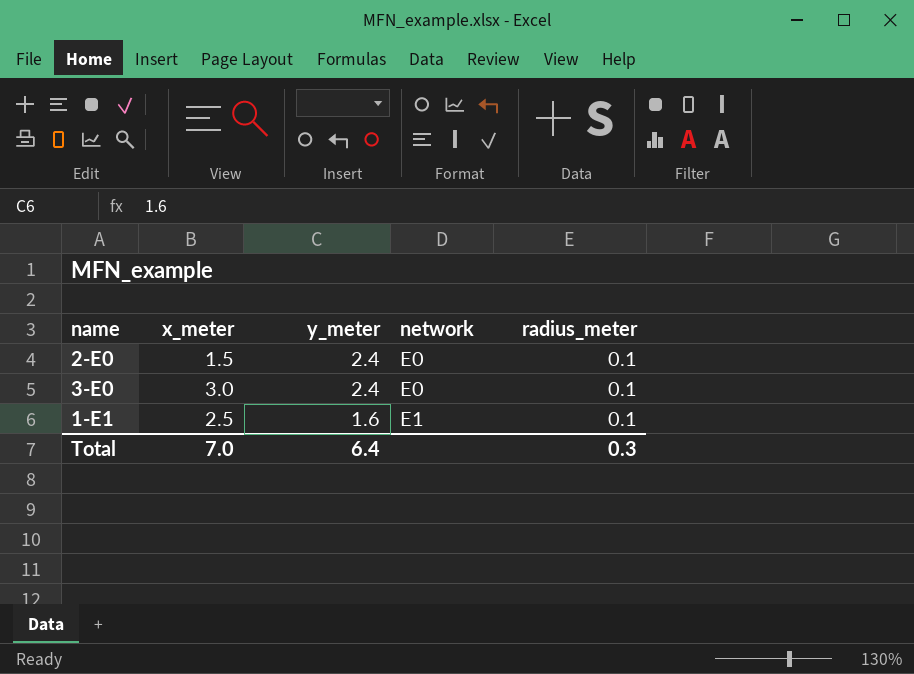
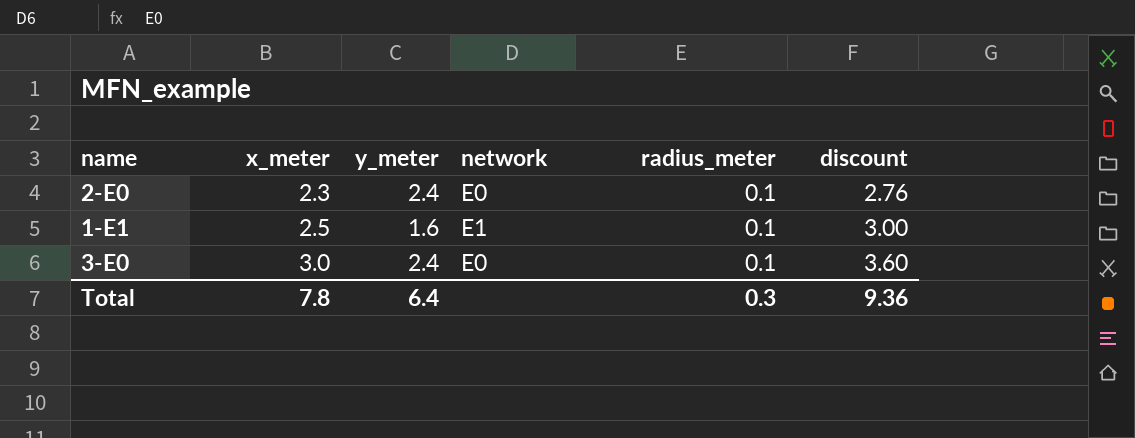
row order: y_meter descending -> x_meter ascending
column discount | formula: none -> [x_meter] * 1.2
2-E0 | x_meter: 1.5 -> 2.3
Total | x_meter: 7.0 -> 7.8

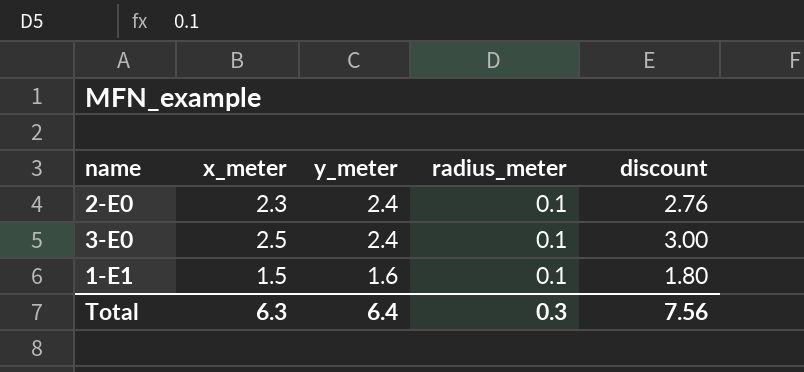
row order: x_meter ascending -> y_meter descending
column network | position: 4 -> none
3-E0 | x_meter: 3.0 -> 2.5
3-E0 | discount: 3.60 -> 3.00
1-E1 | x_meter: 2.5 -> 1.5
1-E1 | discount: 3.00 -> 1.80
Total | x_meter: 7.8 -> 6.3
Total | discount: 9.36 -> 7.56

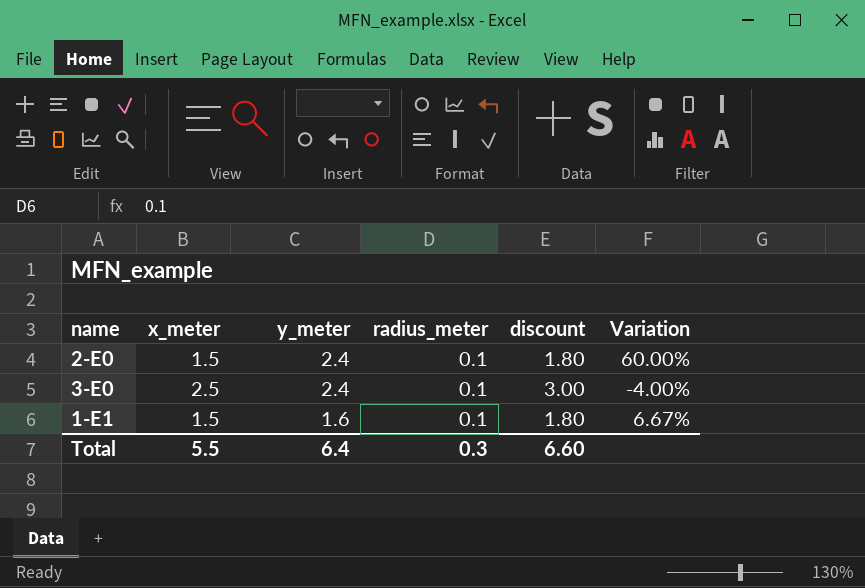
column Variation | formula: none -> ([y_meter] - [x_meter]) / [x_meter]
2-E0 | x_meter: 2.3 -> 1.5
2-E0 | discount: 2.76 -> 1.80
Total | x_meter: 6.3 -> 5.5
Total | discount: 7.56 -> 6.60

